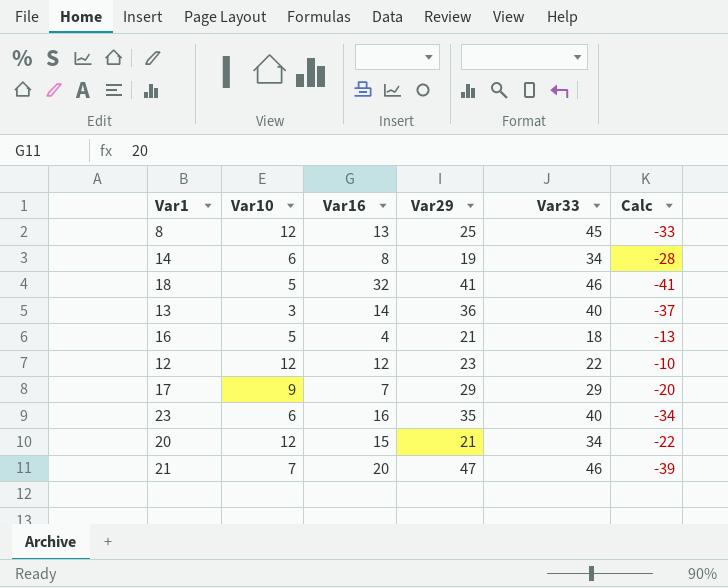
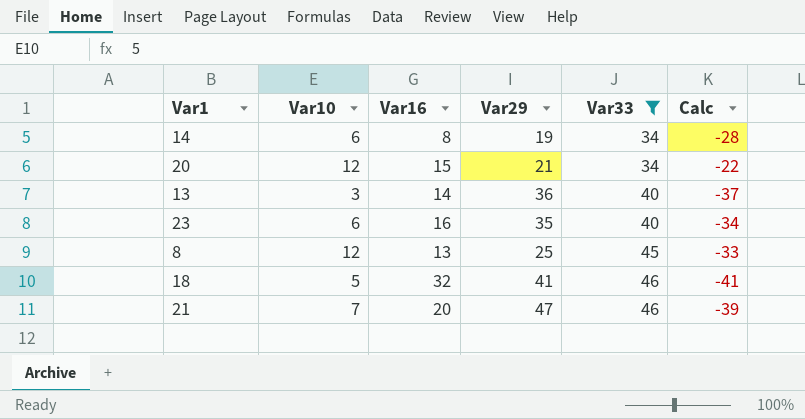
filter: none -> Var33 >= 34
row order: none -> Var33 ascending

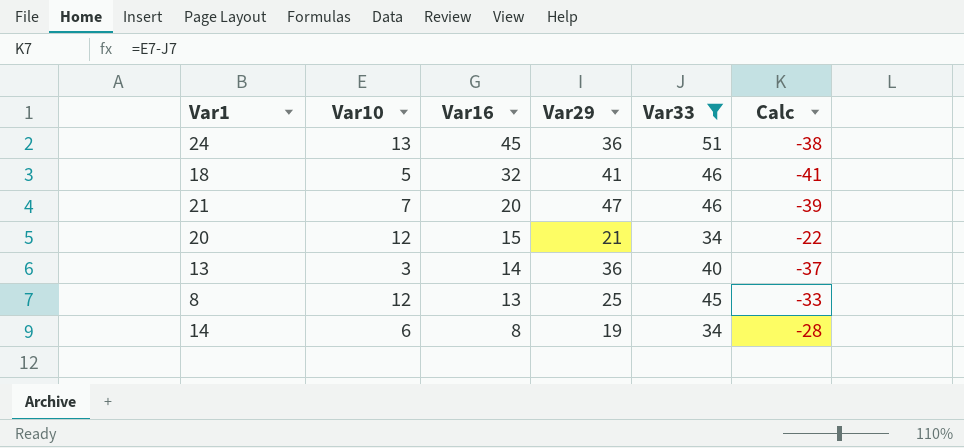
row order: Var33 ascending -> Var16 descending
row 23: 6 | 16 | 35 | 40 | -34 -> none
row 24: none -> 13 | 45 | 36 | 51 | -38

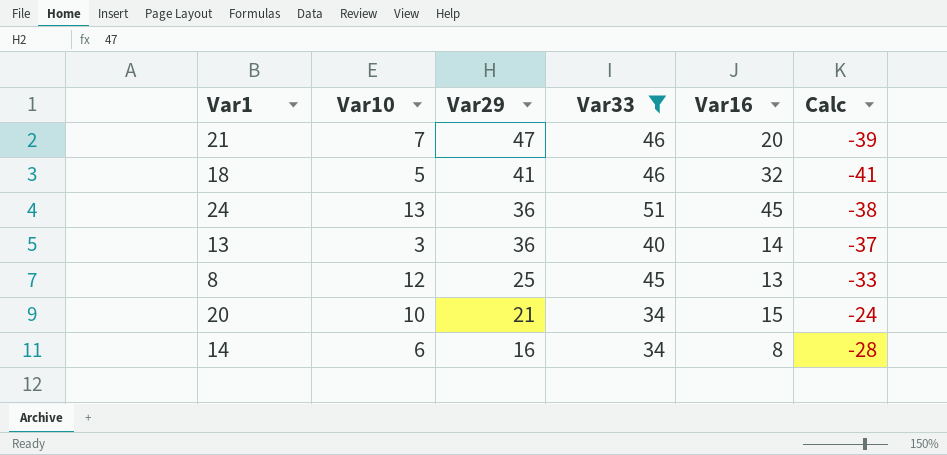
row order: Var16 descending -> Var29 descending
column Var16 | position: 3 -> 5
20 | Var10: 12 -> 10
20 | Calc: -22 -> -24
14 | Var29: 19 -> 16

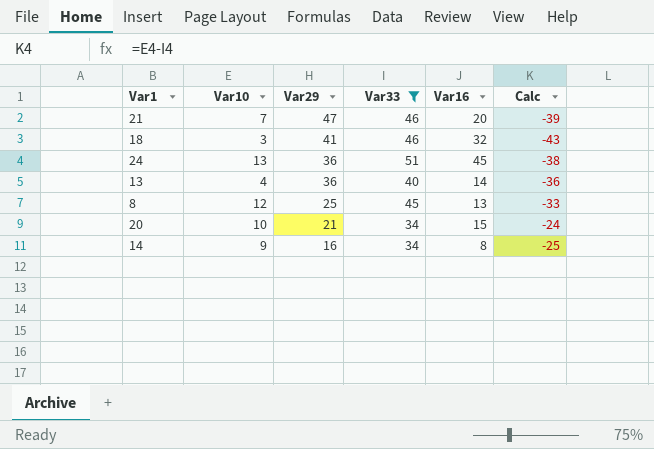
18 | Var10: 5 -> 3
18 | Calc: -41 -> -43
13 | Var10: 3 -> 4
13 | Calc: -37 -> -36
14 | Var10: 6 -> 9
14 | Calc: -28 -> -25

